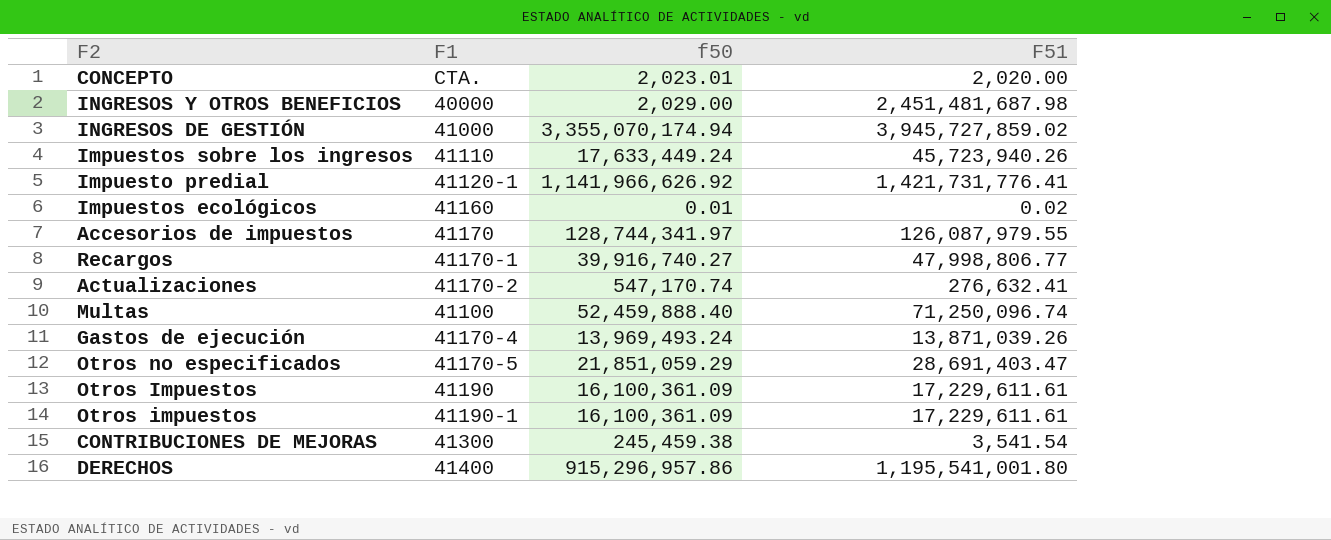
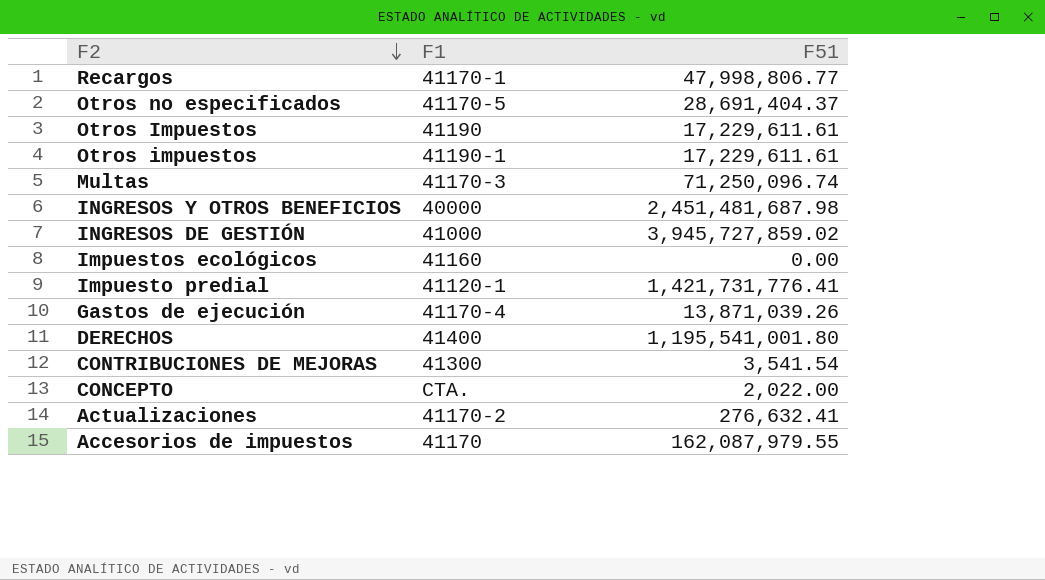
row order: none -> F2 descending
column f50 | position: 3 -> none
row Impuestos sobre los ingresos: 41110 | 17,633,449.24 | 45,723,940.26 -> none
Otros no especificados | F51: 28,691,403.47 -> 28,691,404.37
Multas | F1: 41100 -> 41170-3
Impuestos ecológicos | F51: 0.02 -> 0.00
CONCEPTO | F51: 2,020.00 -> 2,022.00
Accesorios de impuestos | F51: 126,087,979.55 -> 162,087,979.55

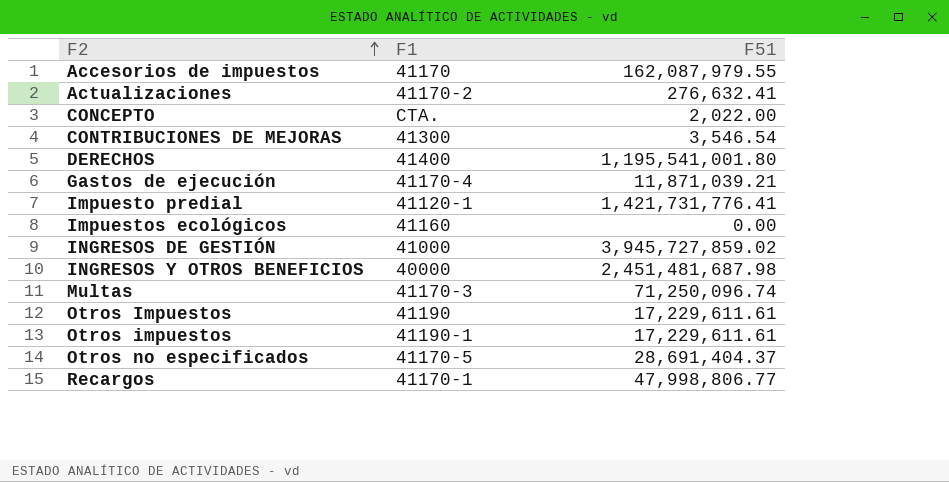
row order: F2 descending -> F2 ascending
CONTRIBUCIONES DE MEJORAS | F51: 3,541.54 -> 3,546.54
Gastos de ejecución | F51: 13,871,039.26 -> 11,871,039.21

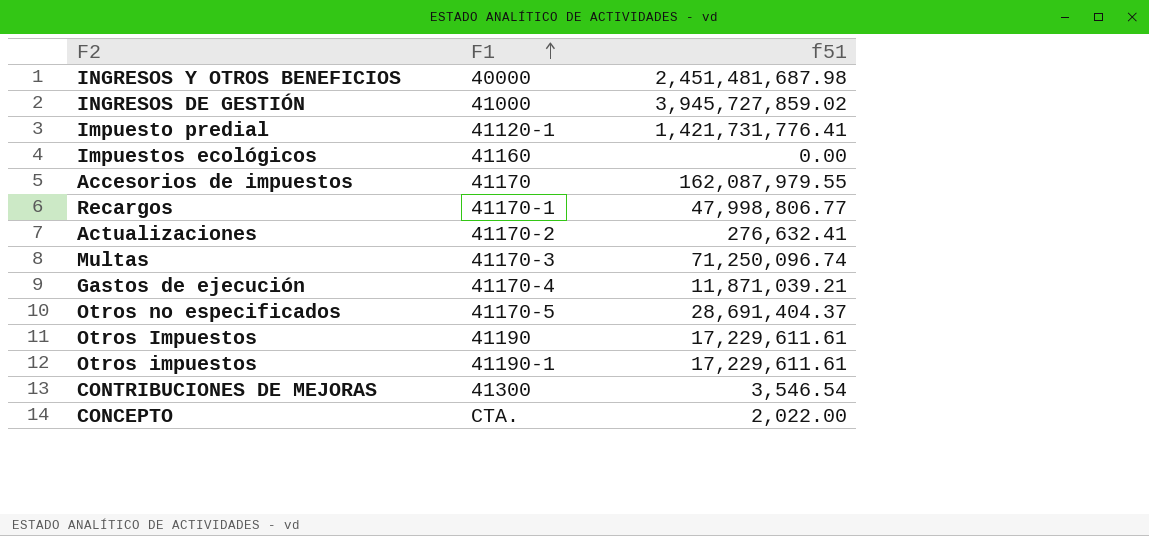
row order: F2 ascending -> F1 ascending
column name: F51 -> f51
row DERECHOS: 41400 | 1,195,541,001.80 -> none

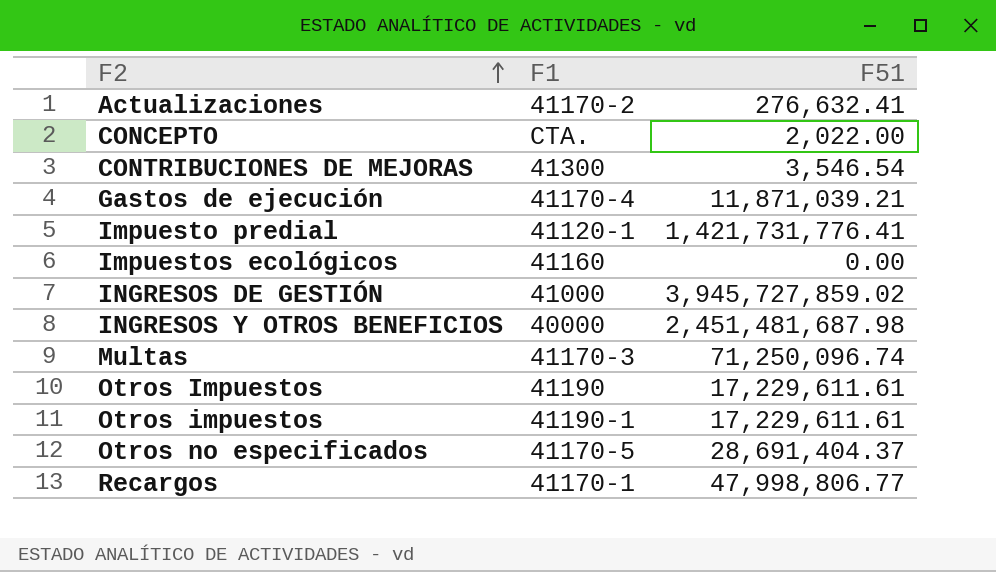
row order: F1 ascending -> F2 ascending
column name: f51 -> F51
row Accesorios de impuestos: 41170 | 162,087,979.55 -> none

